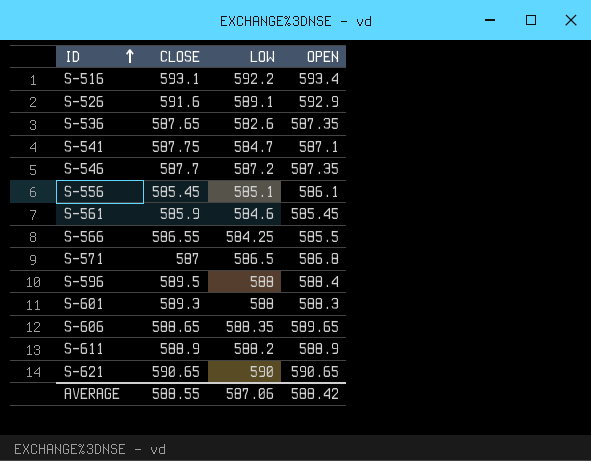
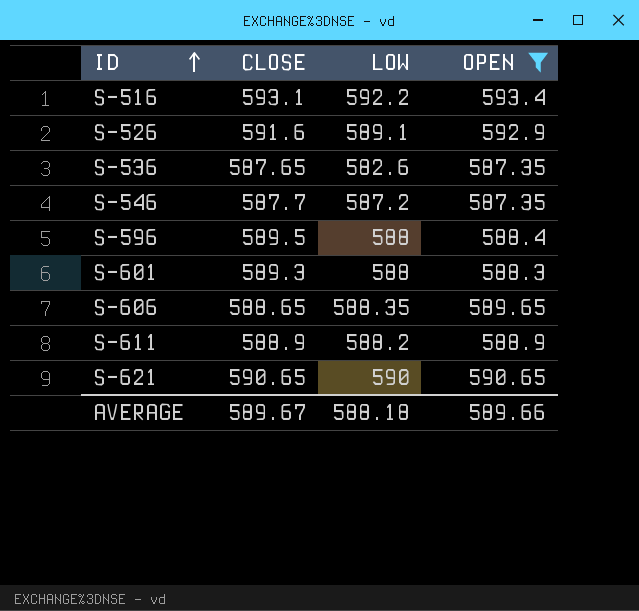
filter: none -> OPEN >= 587.35
AVERAGE | CLOSE: 588.55 -> 589.67
AVERAGE | LOW: 587.06 -> 588.18
AVERAGE | OPEN: 588.42 -> 589.66

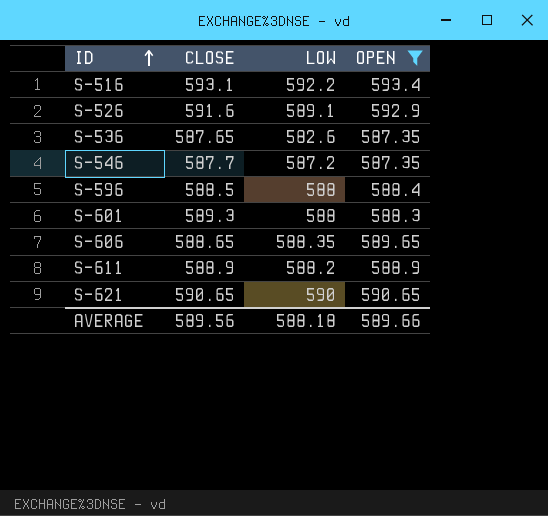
S-596 | CLOSE: 589.5 -> 588.5
AVERAGE | CLOSE: 589.67 -> 589.56

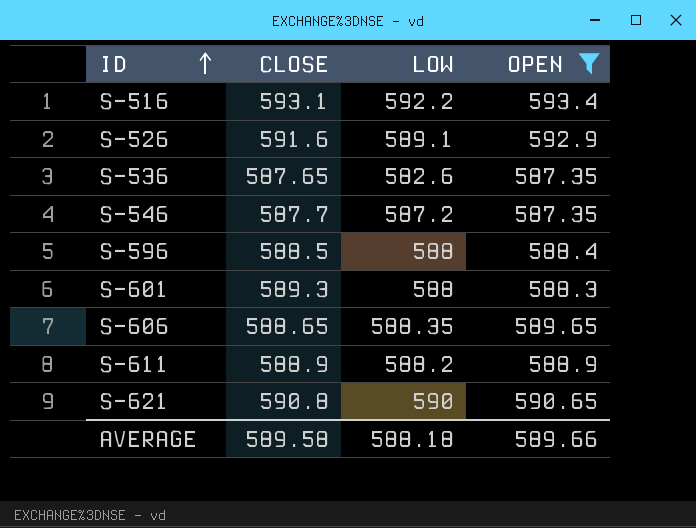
S-621 | CLOSE: 590.65 -> 590.8
AVERAGE | CLOSE: 589.56 -> 589.58

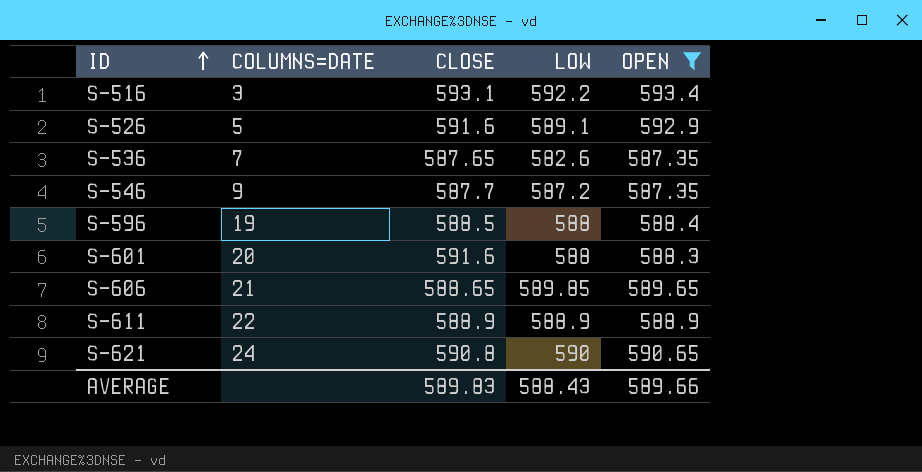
column COLUMNS=DATE | position: none -> 2
S-601 | CLOSE: 589.3 -> 591.6
S-606 | LOW: 588.35 -> 589.85
S-611 | LOW: 588.2 -> 588.9
AVERAGE | CLOSE: 589.58 -> 589.83
AVERAGE | LOW: 588.18 -> 588.43

